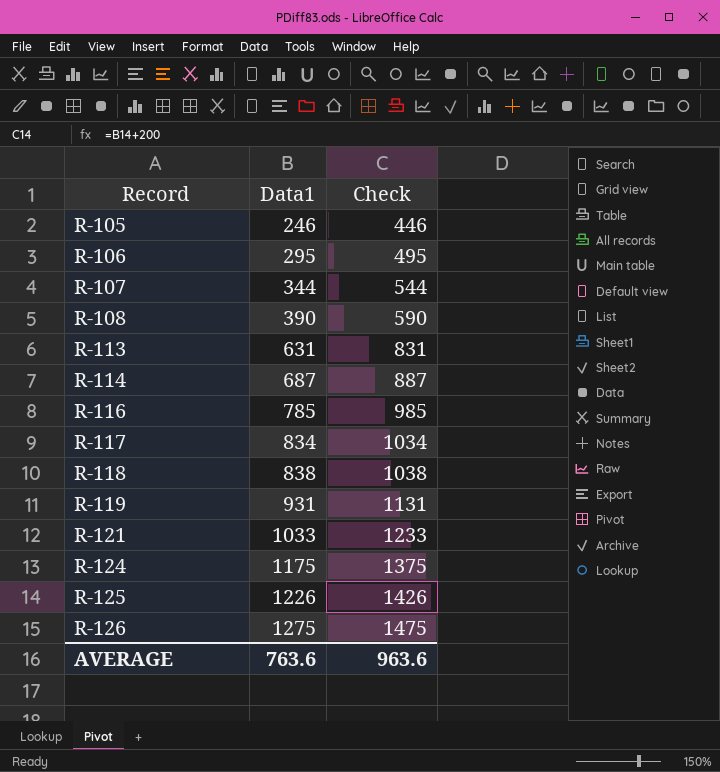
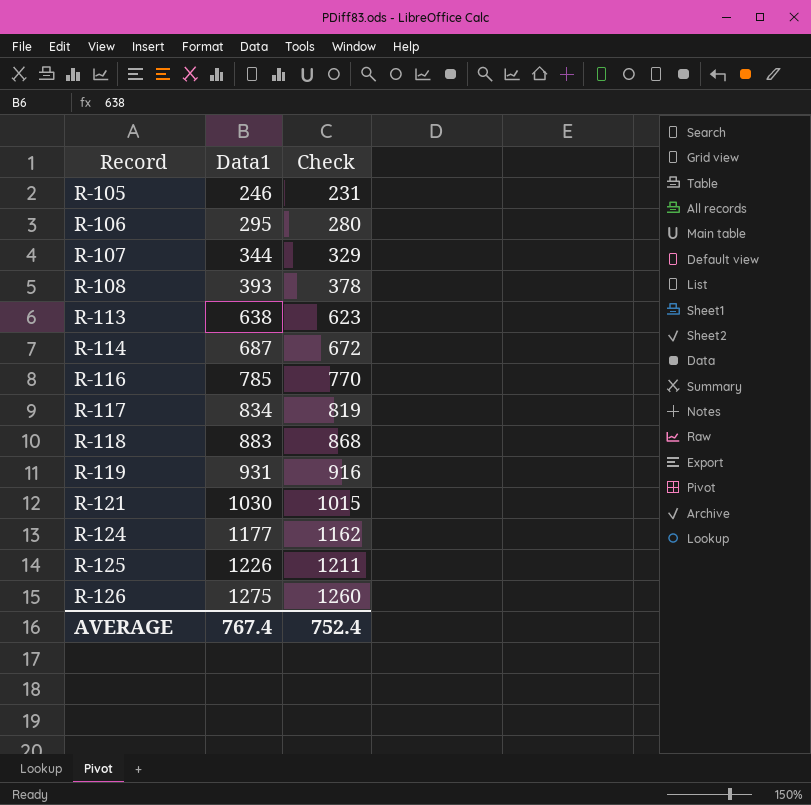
column Check | formula: [Data1] + 200 -> [Data1] - 15
R-108 | Data1: 390 -> 393
R-113 | Data1: 631 -> 638
R-118 | Data1: 838 -> 883
R-121 | Data1: 1033 -> 1030
R-124 | Data1: 1175 -> 1177
AVERAGE | Data1: 763.6 -> 767.4
AVERAGE | Check: 963.6 -> 752.4

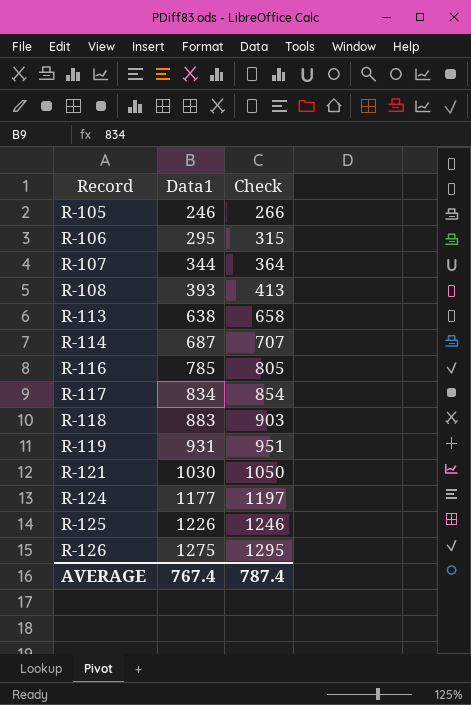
column Check | formula: [Data1] - 15 -> [Data1] + 20
AVERAGE | Check: 752.4 -> 787.4

